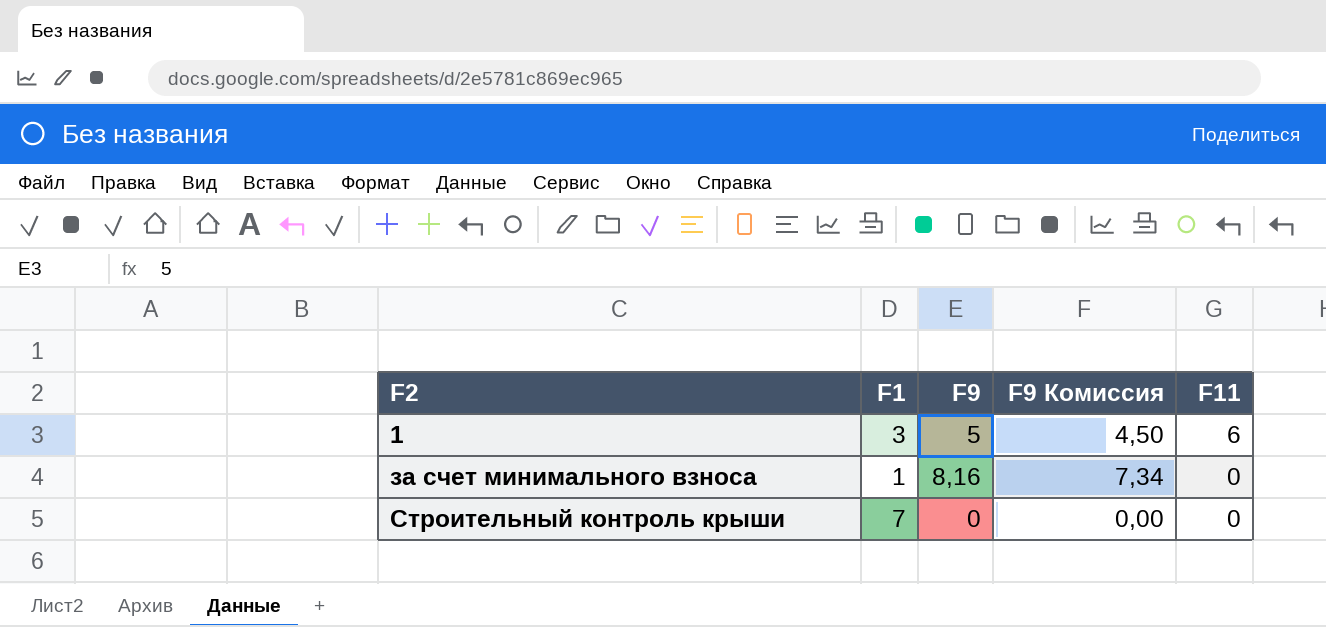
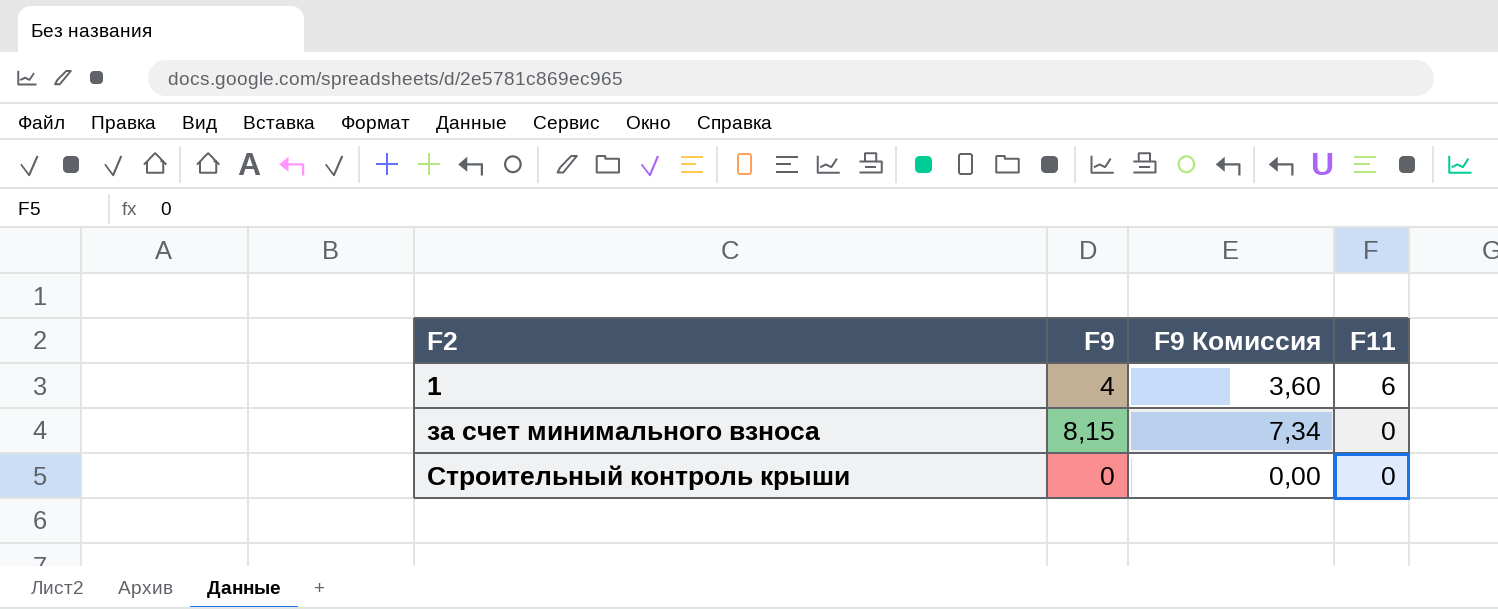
column F1 | position: 2 -> none
1 | F9: 5 -> 4
1 | F9 Комиссия: 4,50 -> 3,60
за счет минимального взноса | F9: 8,16 -> 8,15

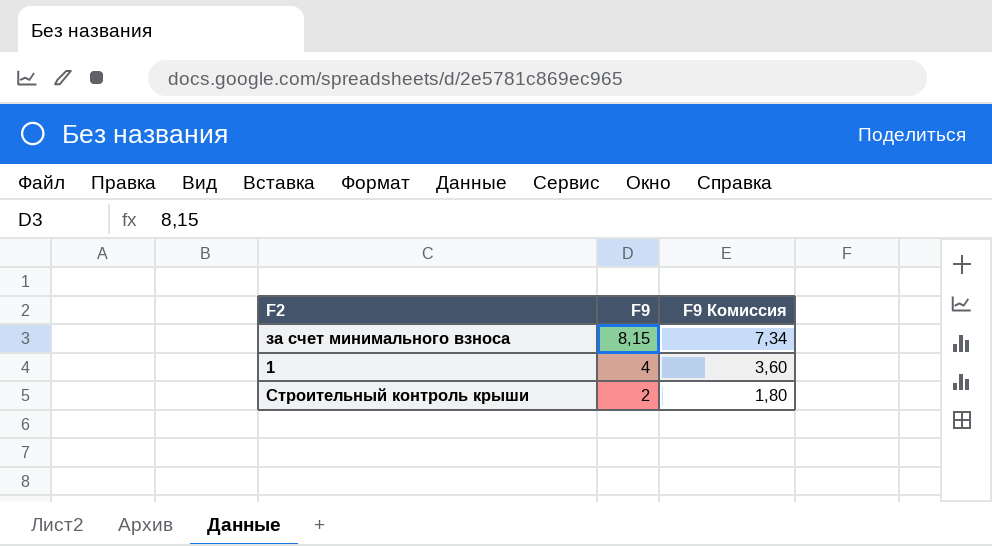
row order: F2 ascending -> F9 descending
column F11 | position: 4 -> none
Строительный контроль крыши | F9: 0 -> 2
Строительный контроль крыши | F9 Комиссия: 0,00 -> 1,80

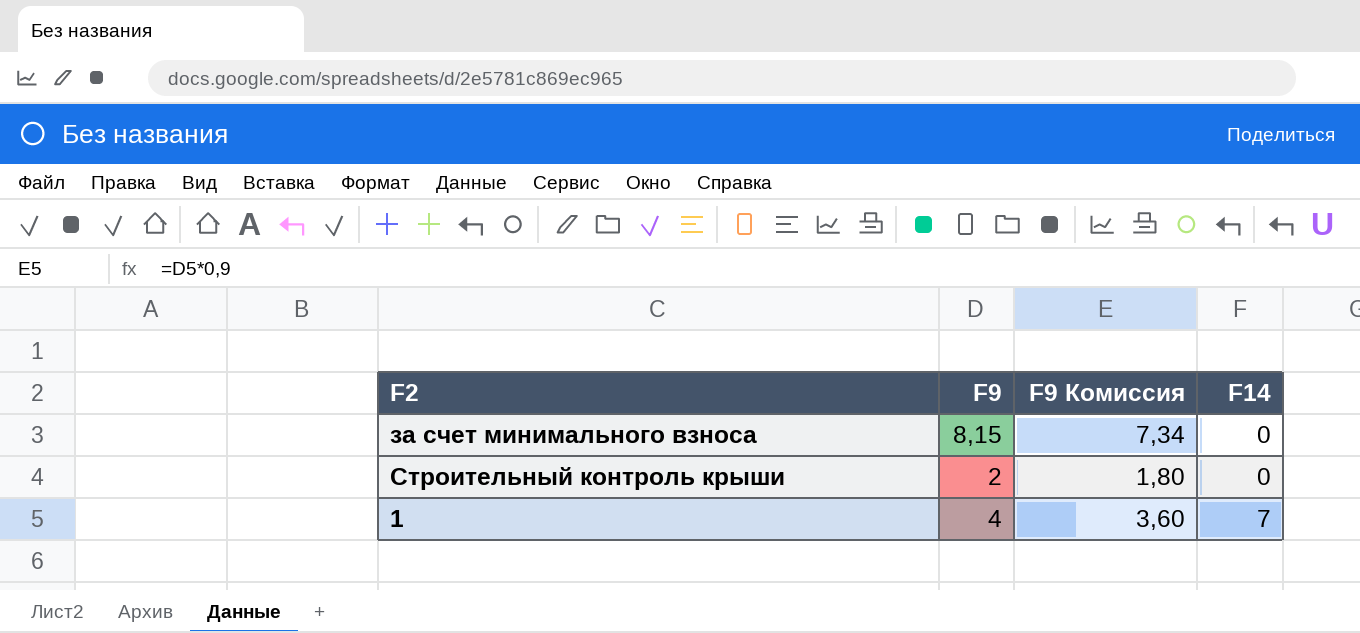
row order: F9 descending -> F14 ascending
column F14 | position: none -> 4

